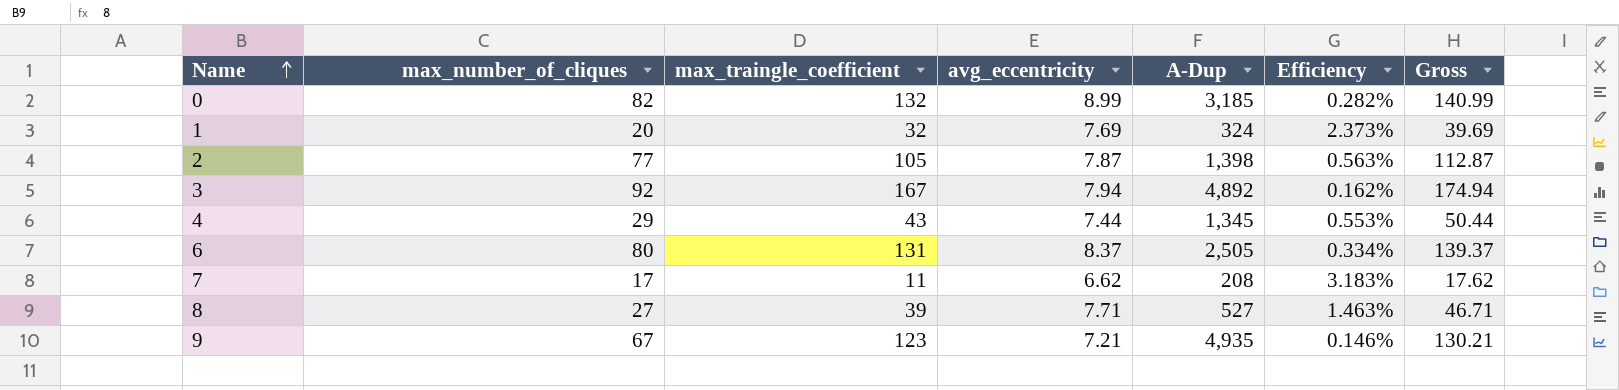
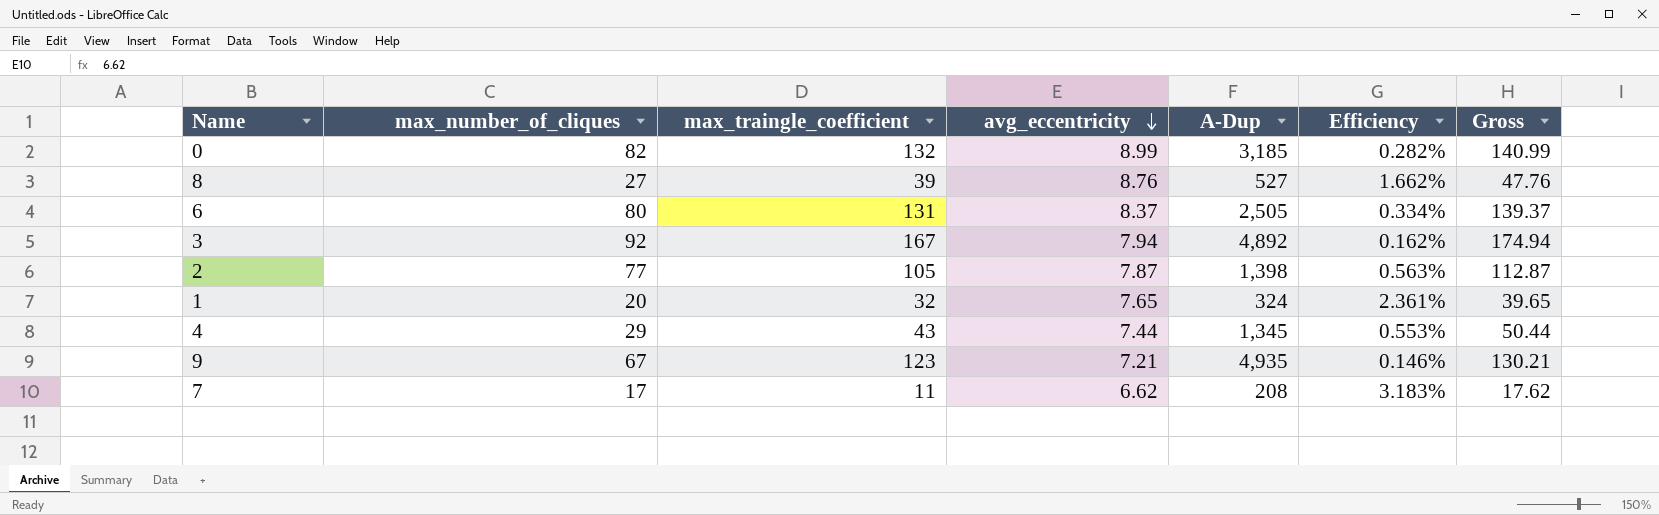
row order: Name ascending -> avg_eccentricity descending
8 | avg_eccentricity: 7.71 -> 8.76
8 | Efficiency: 1.463% -> 1.662%
8 | Gross: 46.71 -> 47.76
1 | avg_eccentricity: 7.69 -> 7.65
1 | Efficiency: 2.373% -> 2.361%
1 | Gross: 39.69 -> 39.65

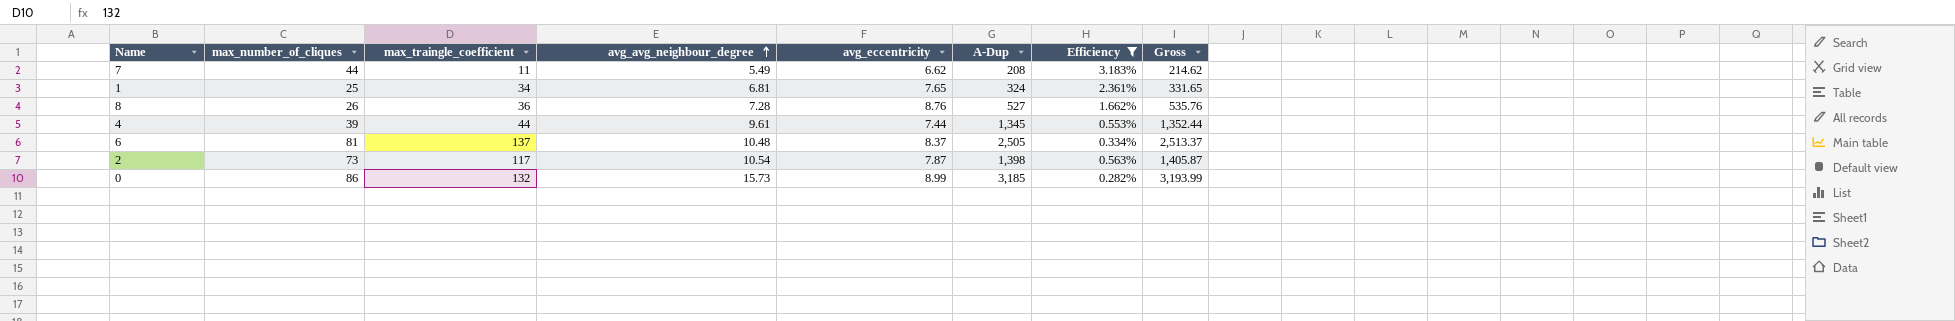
filter: none -> Efficiency >= 0.282%
row order: avg_eccentricity descending -> avg_avg_neighbour_degree ascending
column avg_avg_neighbour_degree | position: none -> 4
column Gross | formula: [max_traingle_coefficient] + [avg_eccentricity] -> [avg_eccentricity] + [A-Dup]
7 | max_number_of_cliques: 17 -> 44
1 | max_number_of_cliques: 20 -> 25
1 | max_traingle_coefficient: 32 -> 34
8 | max_number_of_cliques: 27 -> 26
8 | max_traingle_coefficient: 39 -> 36
4 | max_number_of_cliques: 29 -> 39
4 | max_traingle_coefficient: 43 -> 44
6 | max_number_of_cliques: 80 -> 81
6 | max_traingle_coefficient: 131 -> 137
2 | max_number_of_cliques: 77 -> 73
2 | max_traingle_coefficient: 105 -> 117
0 | max_number_of_cliques: 82 -> 86

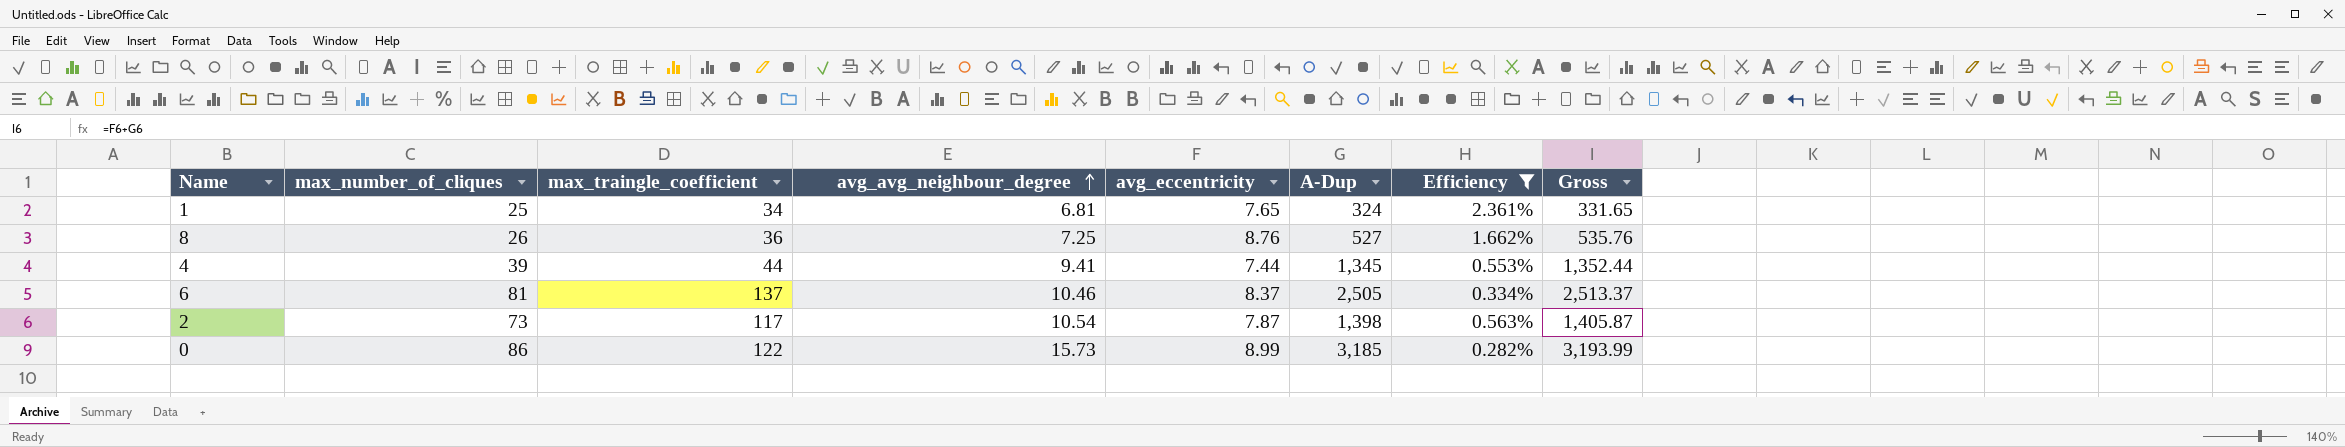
row 7: 44 | 11 | 5.49 | 6.62 | 208 | 3.183% | 214.62 -> none
8 | avg_avg_neighbour_degree: 7.28 -> 7.25
4 | avg_avg_neighbour_degree: 9.61 -> 9.41
6 | avg_avg_neighbour_degree: 10.48 -> 10.46
0 | max_traingle_coefficient: 132 -> 122

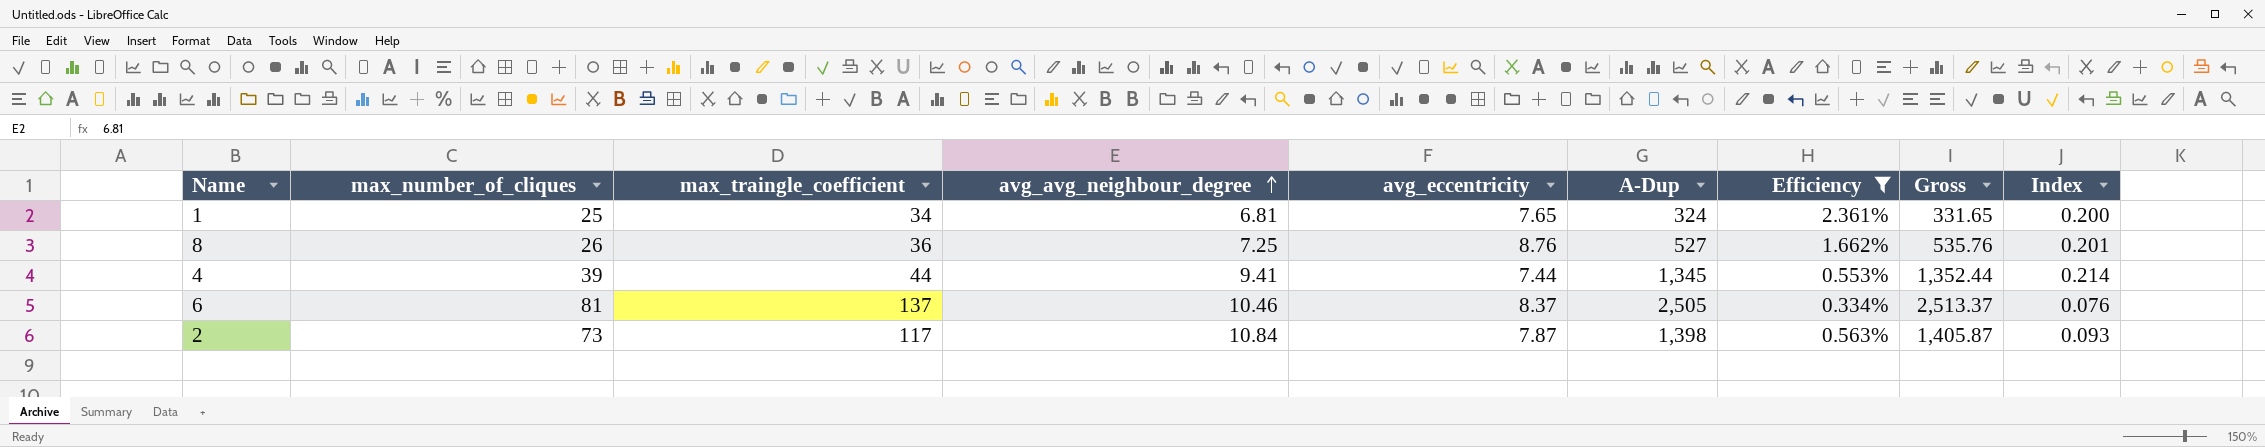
column Index | formula: none -> [avg_avg_neighbour_degree] / [max_traingle_coefficient]
row 0: 86 | 122 | 15.73 | 8.99 | 3,185 | 0.282% | 3,193.99 -> none
2 | avg_avg_neighbour_degree: 10.54 -> 10.84

